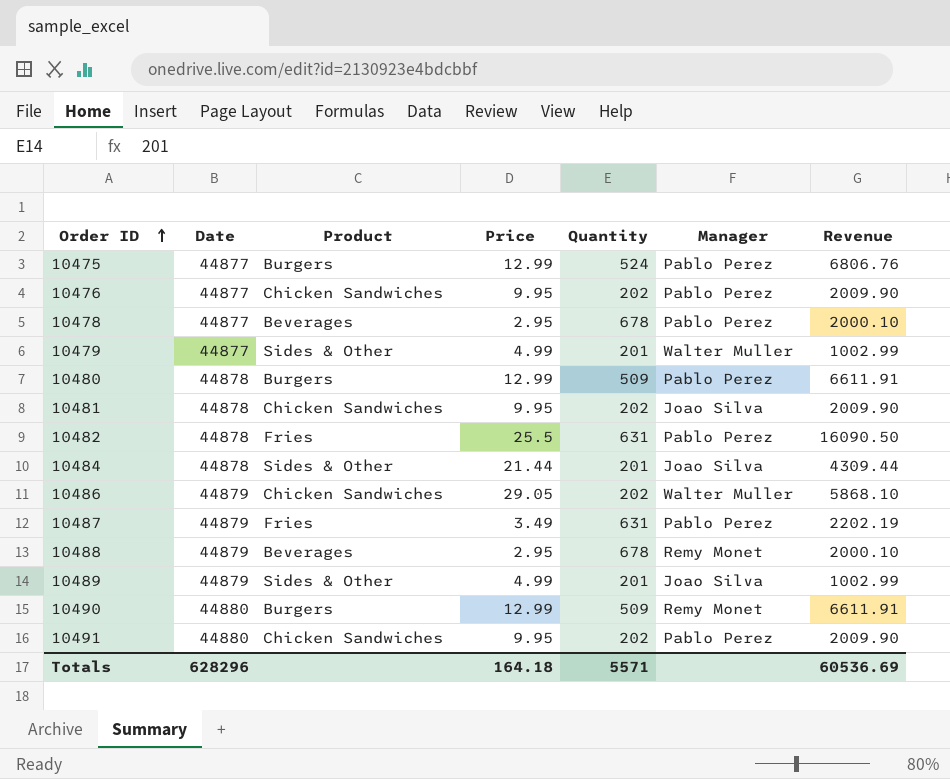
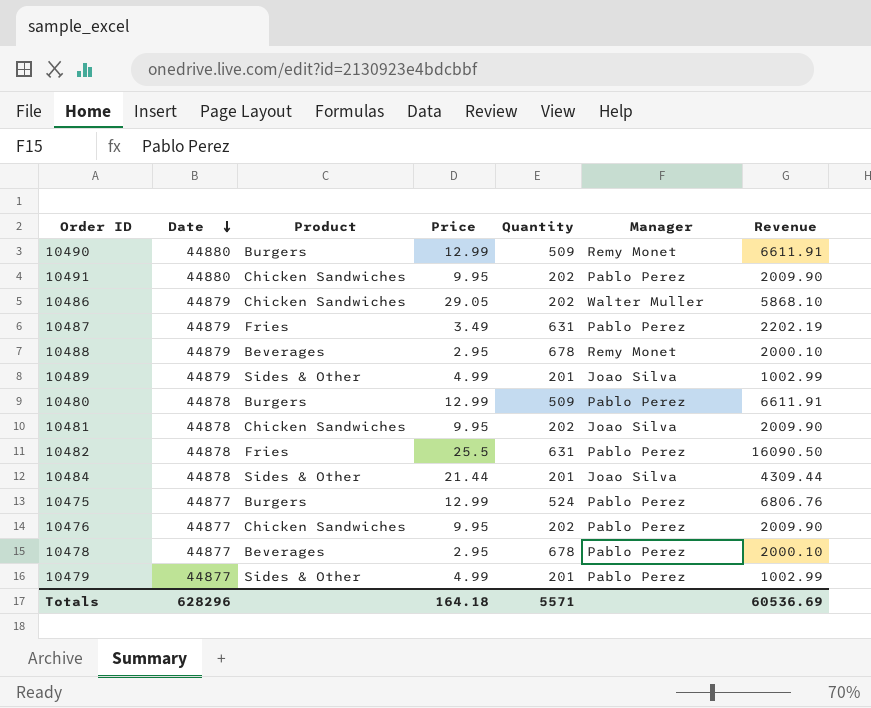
row order: Order ID ascending -> Date descending
10479 | Manager: Walter Muller -> Pablo Perez

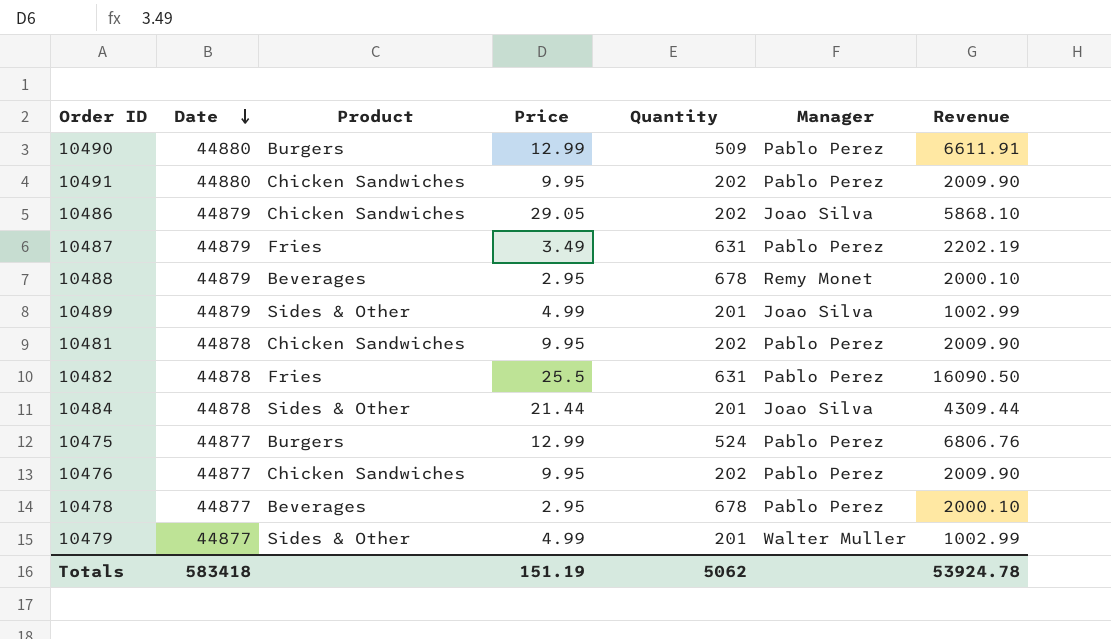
row 10480: 44878 | Burgers | 12.99 | 509 | Pablo Perez | 6611.91 -> none
10490 | Manager: Remy Monet -> Pablo Perez
10486 | Manager: Walter Muller -> Joao Silva
10481 | Manager: Joao Silva -> Pablo Perez
10479 | Manager: Pablo Perez -> Walter Muller
Totals | Date: 628296 -> 583418
Totals | Price: 164.18 -> 151.19
Totals | Quantity: 5571 -> 5062
Totals | Revenue: 60536.69 -> 53924.78

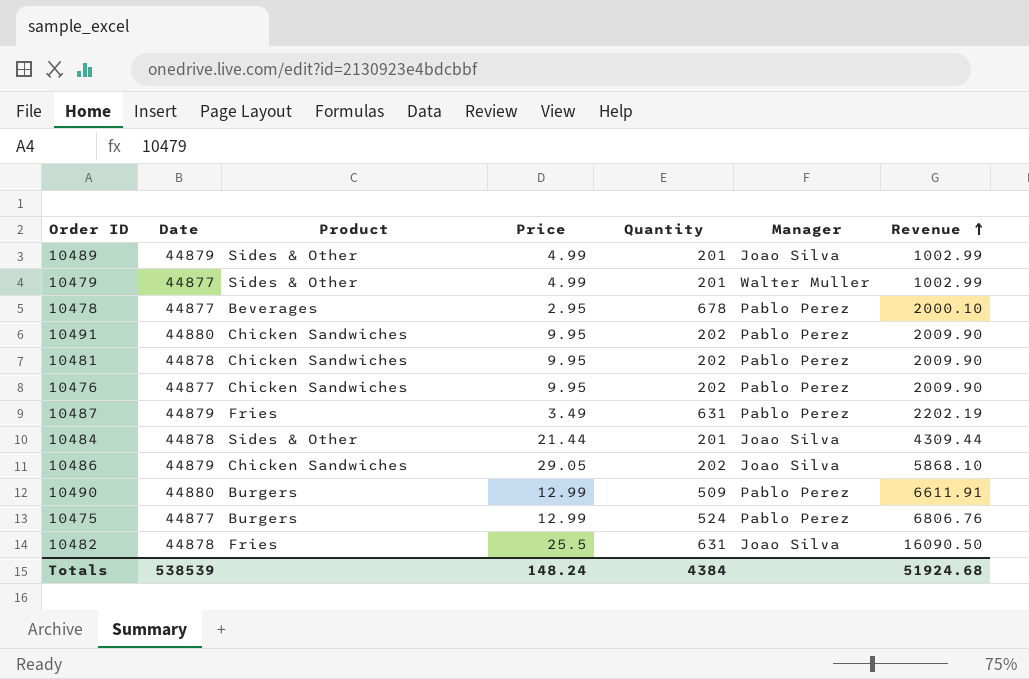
row order: Date descending -> Revenue ascending
row 10488: 44879 | Beverages | 2.95 | 678 | Remy Monet | 2000.10 -> none
10482 | Manager: Pablo Perez -> Joao Silva
Totals | Date: 583418 -> 538539
Totals | Price: 151.19 -> 148.24
Totals | Quantity: 5062 -> 4384
Totals | Revenue: 53924.78 -> 51924.68

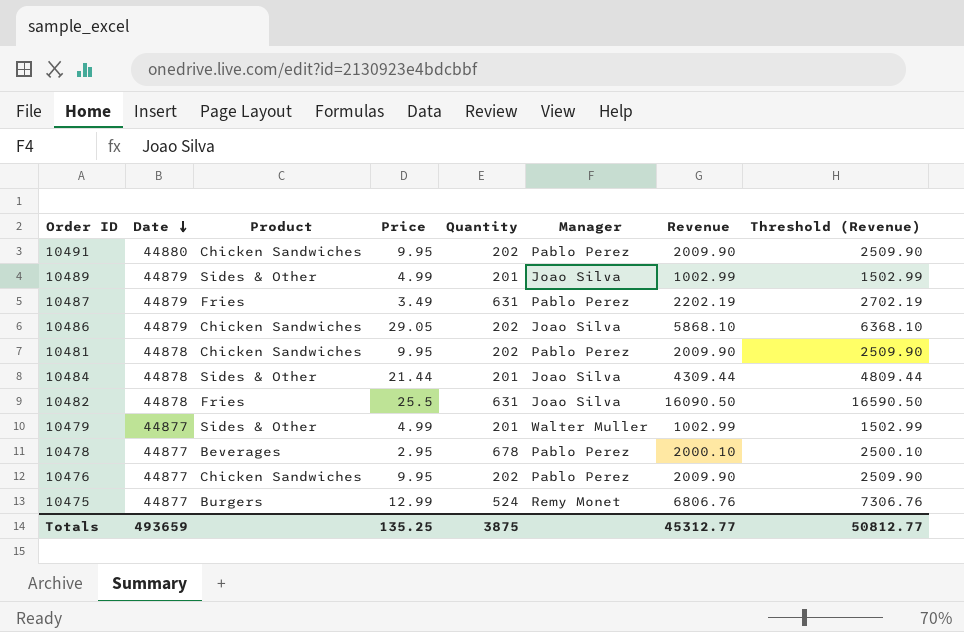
row order: Revenue ascending -> Date descending
column Threshold (Revenue) | formula: none -> [Revenue] + 500
row 10490: 44880 | Burgers | 12.99 | 509 | Pablo Perez | 6611.91 -> none
10475 | Manager: Pablo Perez -> Remy Monet
Totals | Date: 538539 -> 493659
Totals | Price: 148.24 -> 135.25
Totals | Quantity: 4384 -> 3875
Totals | Revenue: 51924.68 -> 45312.77

